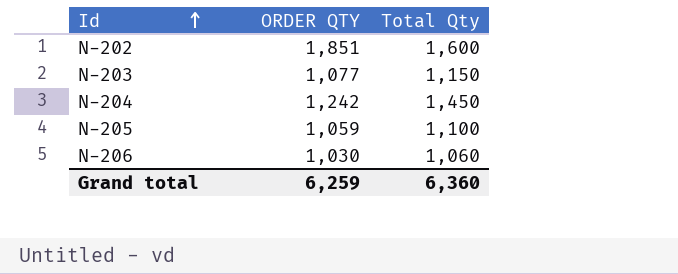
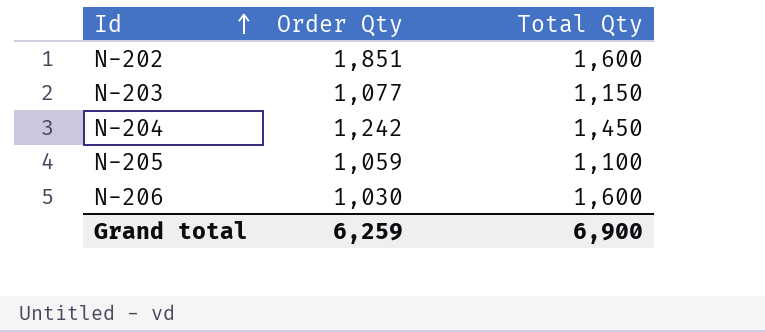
column name: ORDER QTY -> Order Qty
N-206 | Total Qty: 1,060 -> 1,600
Grand total | Total Qty: 6,360 -> 6,900

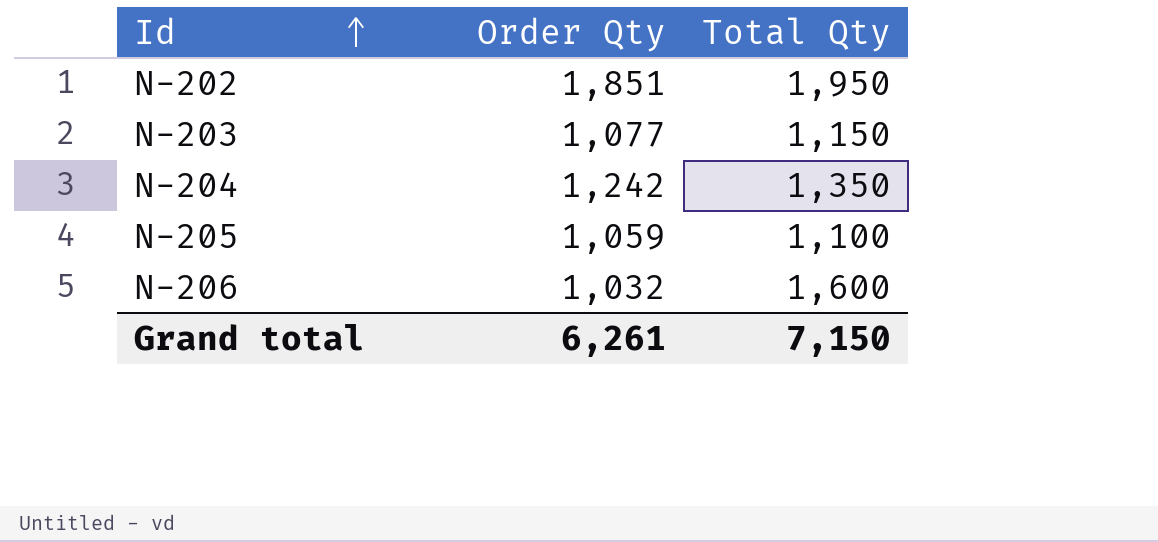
N-202 | Total Qty: 1,600 -> 1,950
N-204 | Total Qty: 1,450 -> 1,350
N-206 | Order Qty: 1,030 -> 1,032
Grand total | Order Qty: 6,259 -> 6,261
Grand total | Total Qty: 6,900 -> 7,150

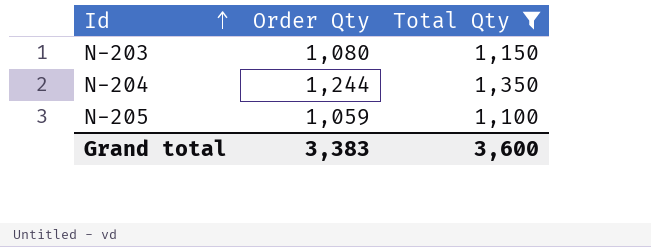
filter: none -> Total Qty <= 1,350
N-203 | Order Qty: 1,077 -> 1,080
N-204 | Order Qty: 1,242 -> 1,244
Grand total | Order Qty: 6,261 -> 3,383
Grand total | Total Qty: 7,150 -> 3,600

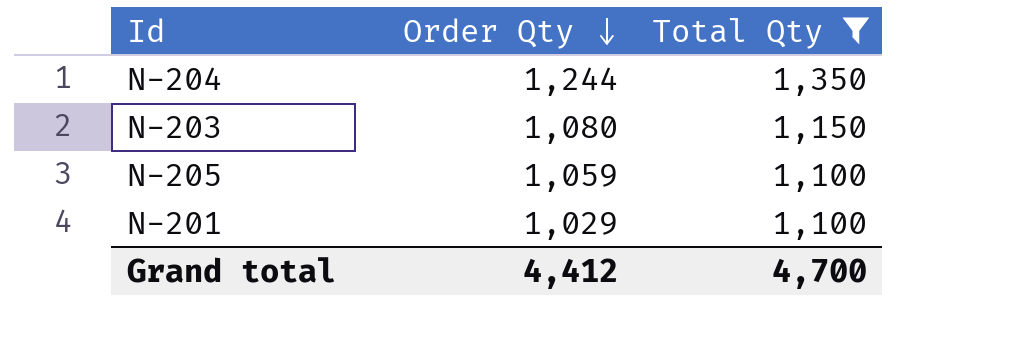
row order: Id ascending -> Order Qty descending
row N-201: none -> 1,029 | 1,100
Grand total | Order Qty: 3,383 -> 4,412
Grand total | Total Qty: 3,600 -> 4,700

